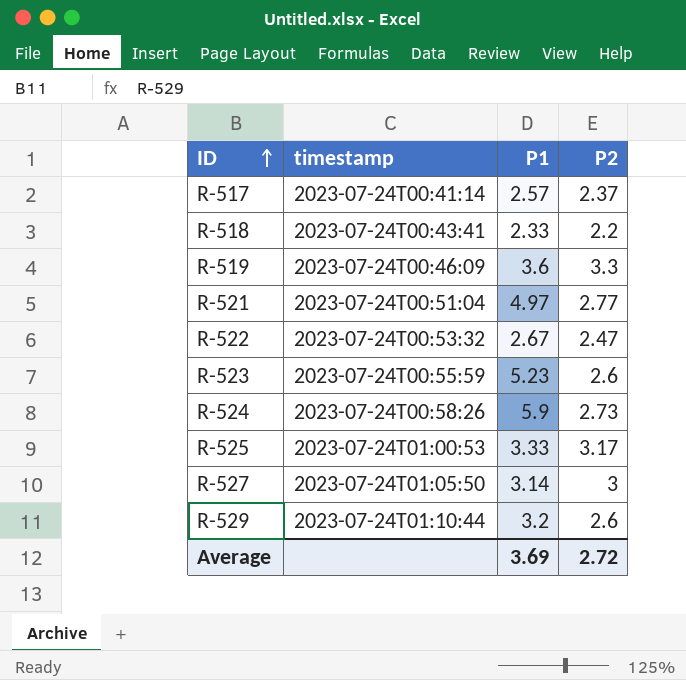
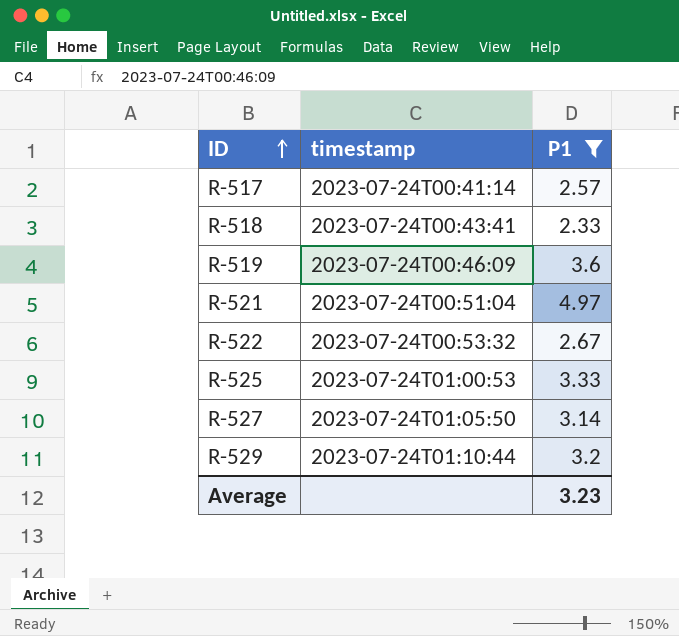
filter: none -> P1 <= 4.97
column P2 | position: 4 -> none
Average | P1: 3.69 -> 3.23

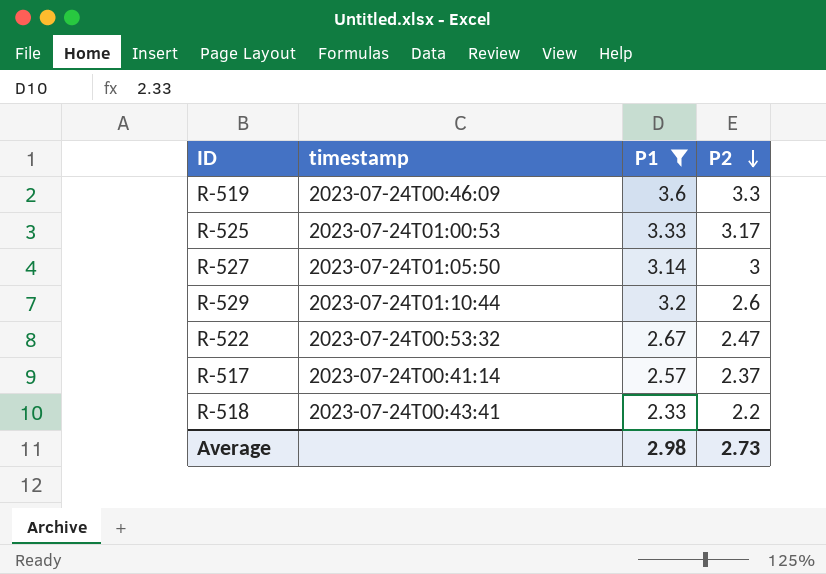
row order: ID ascending -> P2 descending
column P2 | position: none -> 4
row R-521: 2023-07-24T00:51:04 | 4.97 -> none
Average | P1: 3.23 -> 2.98

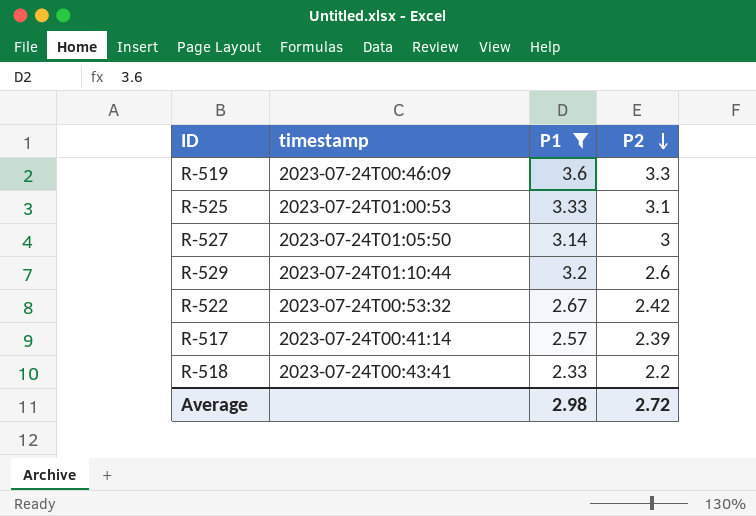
R-525 | P2: 3.17 -> 3.1
R-522 | P2: 2.47 -> 2.42
R-517 | P2: 2.37 -> 2.39
Average | P2: 2.73 -> 2.72

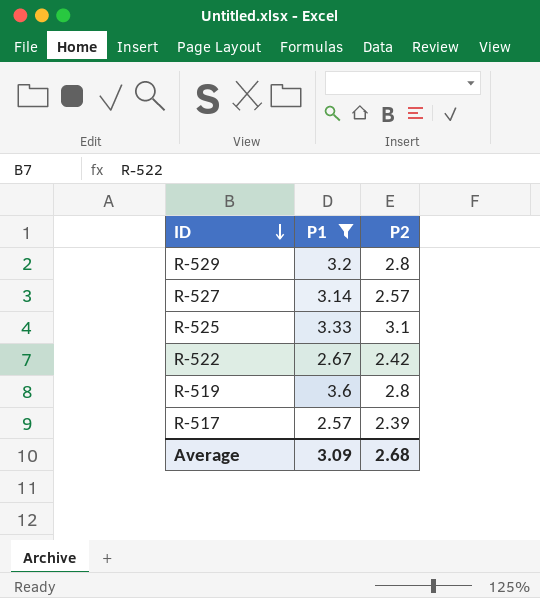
row order: P2 descending -> ID descending
column timestamp | position: 2 -> none
row R-518: 2023-07-24T00:43:41 | 2.33 | 2.2 -> none
R-529 | P2: 2.6 -> 2.8
R-527 | P2: 3 -> 2.57
R-519 | P2: 3.3 -> 2.8
Average | P1: 2.98 -> 3.09
Average | P2: 2.72 -> 2.68

